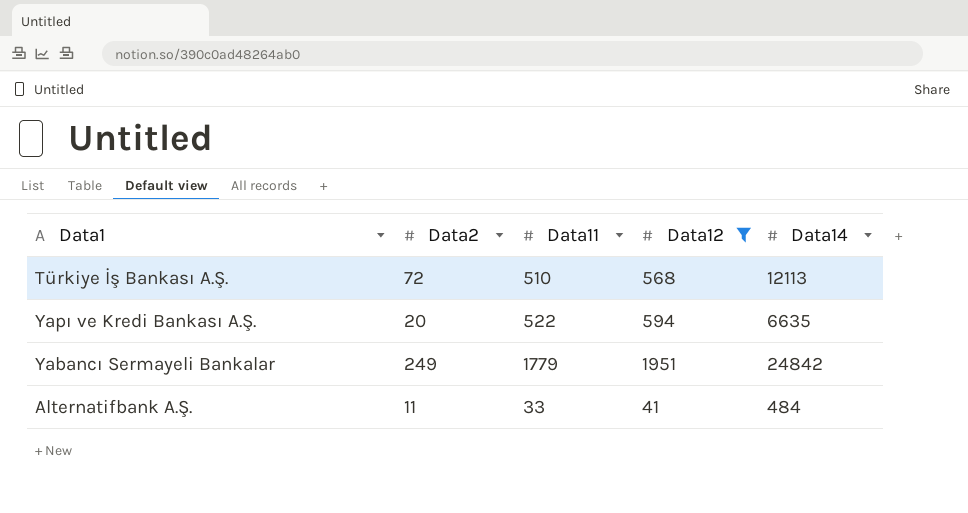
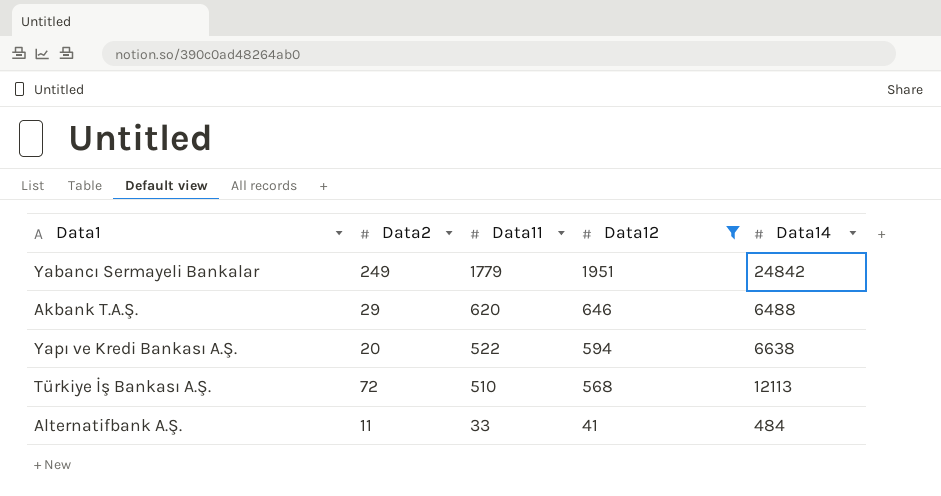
row order: none -> Data11 descending
row Akbank T.A.Ş.: none -> 29 | 620 | 646 | 6488
Yapı ve Kredi Bankası A.Ş. | Data14: 6635 -> 6638

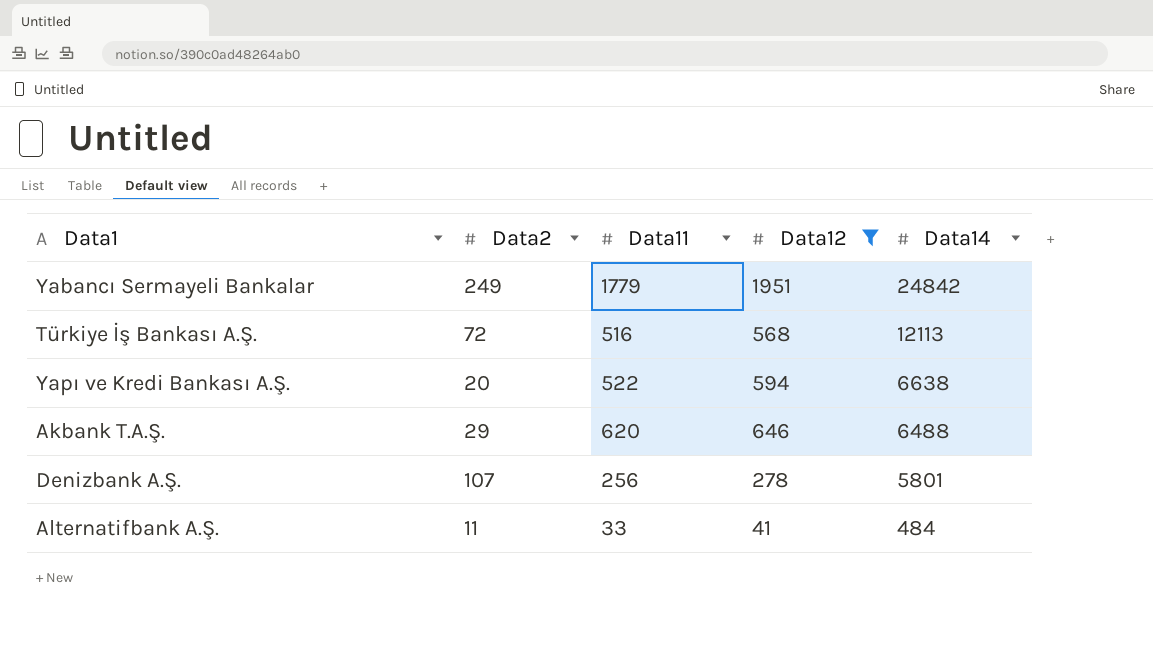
row order: Data11 descending -> Data14 descending
Türkiye İş Bankası A.Ş. | Data11: 510 -> 516
row Denizbank A.Ş.: none -> 107 | 256 | 278 | 5801

